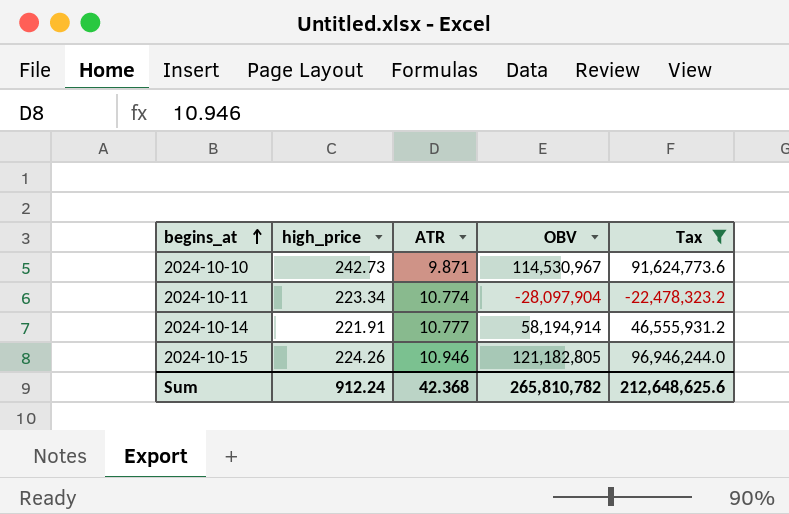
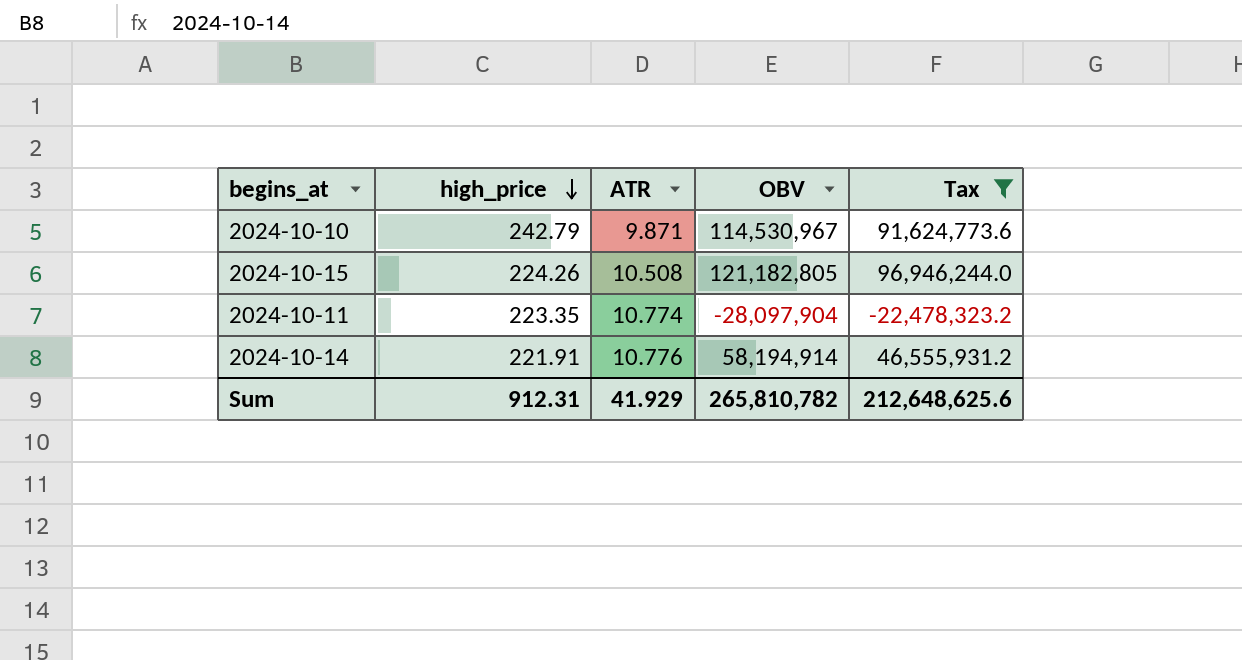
row order: begins_at ascending -> high_price descending
2024-10-10 | high_price: 242.73 -> 242.79
2024-10-15 | ATR: 10.946 -> 10.508
2024-10-11 | high_price: 223.34 -> 223.35
2024-10-14 | ATR: 10.777 -> 10.776
Sum | high_price: 912.24 -> 912.31
Sum | ATR: 42.368 -> 41.929

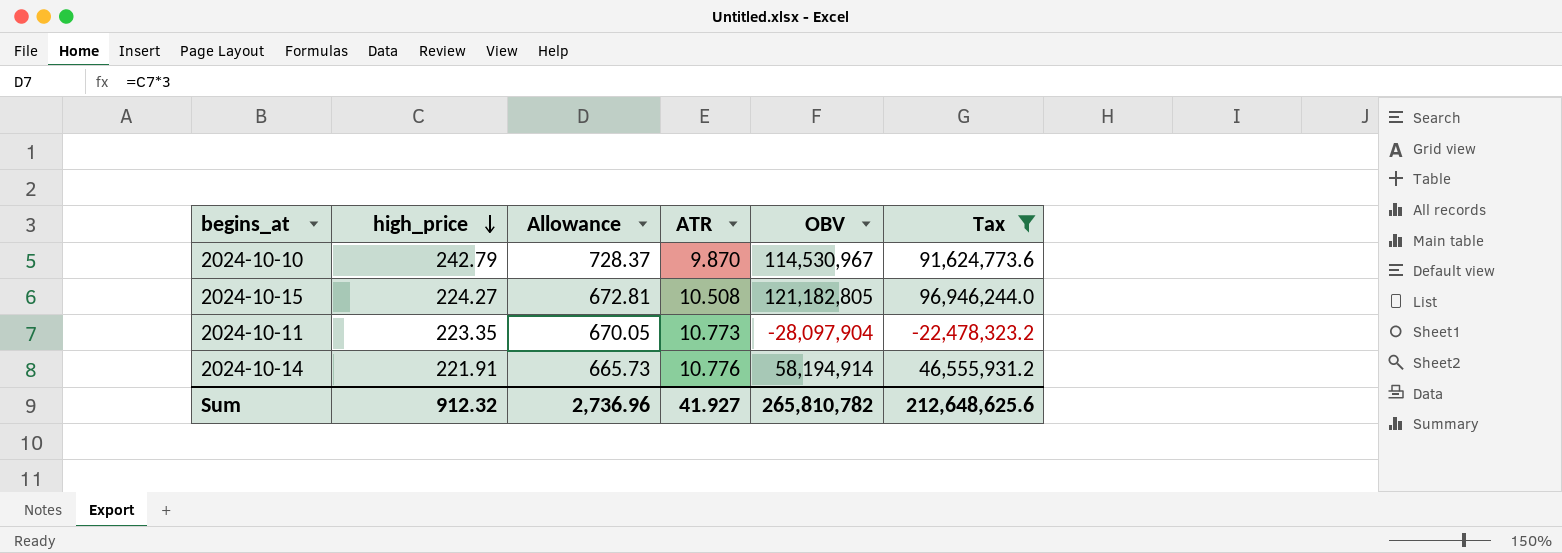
column Allowance | formula: none -> [high_price] * 3
2024-10-10 | ATR: 9.871 -> 9.870
2024-10-15 | high_price: 224.26 -> 224.27
2024-10-11 | ATR: 10.774 -> 10.773
Sum | high_price: 912.31 -> 912.32
Sum | ATR: 41.929 -> 41.927

